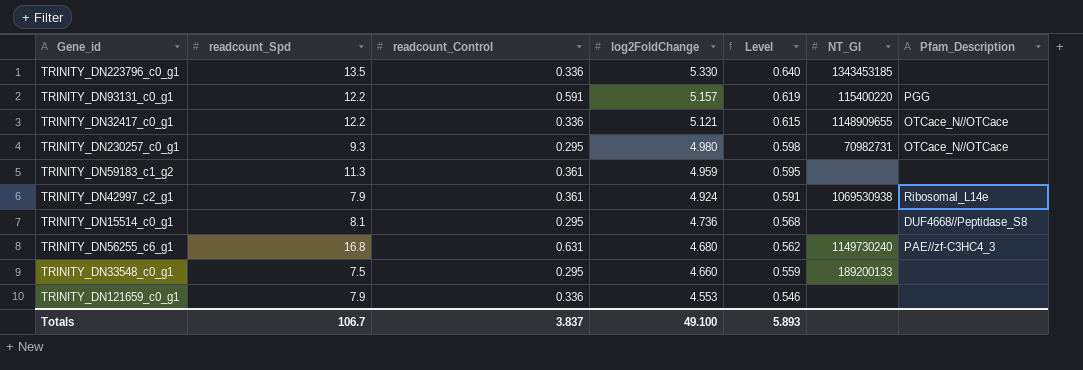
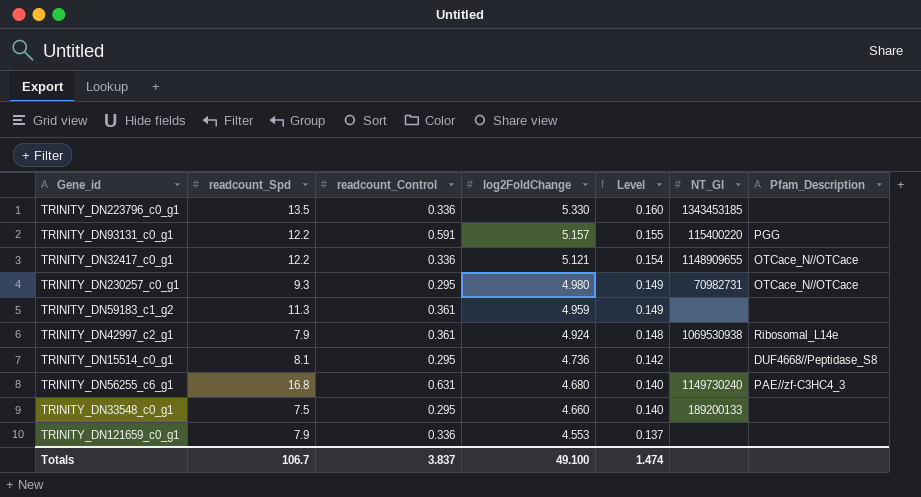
column Level | formula: [log2FoldChange] * 0.12 -> [log2FoldChange] * 0.03
Totals | Level: 5.893 -> 1.474

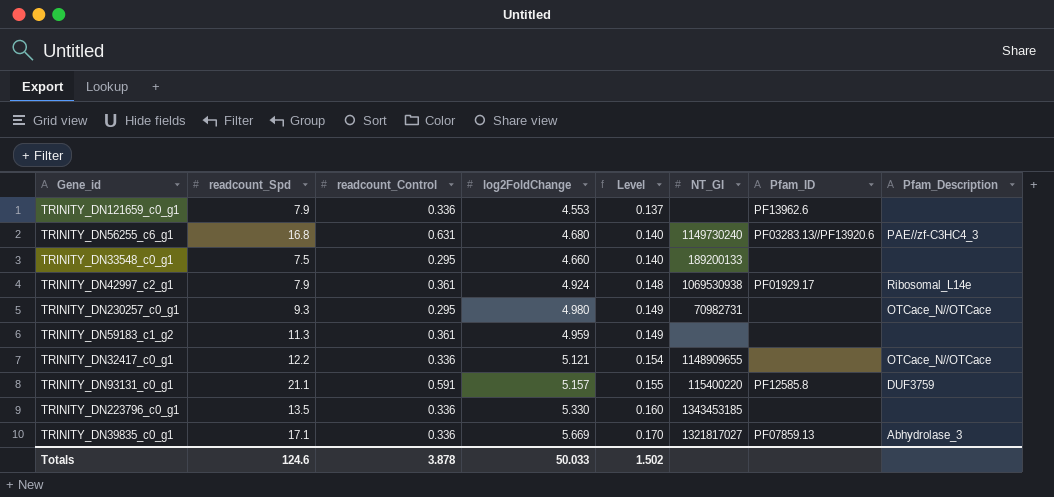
row order: log2FoldChange descending -> Level ascending
column Pfam_ID | position: none -> 7
row TRINITY_DN15514_c0_g1: 8.1 | 0.295 | 4.736 | 0.142 | none | DUF4668//Peptidase_S8 -> none
TRINITY_DN93131_c0_g1 | readcount_Spd: 12.2 -> 21.1
TRINITY_DN93131_c0_g1 | Pfam_Description: PGG -> DUF3759
row TRINITY_DN39835_c0_g1: none -> 17.1 | 0.336 | 5.669 | 0.170 | 1321817027 | PF07859.13 | Abhydrolase_3
Totals | readcount_Spd: 106.7 -> 124.6
Totals | readcount_Control: 3.837 -> 3.878
Totals | log2FoldChange: 49.100 -> 50.033
Totals | Level: 1.474 -> 1.502

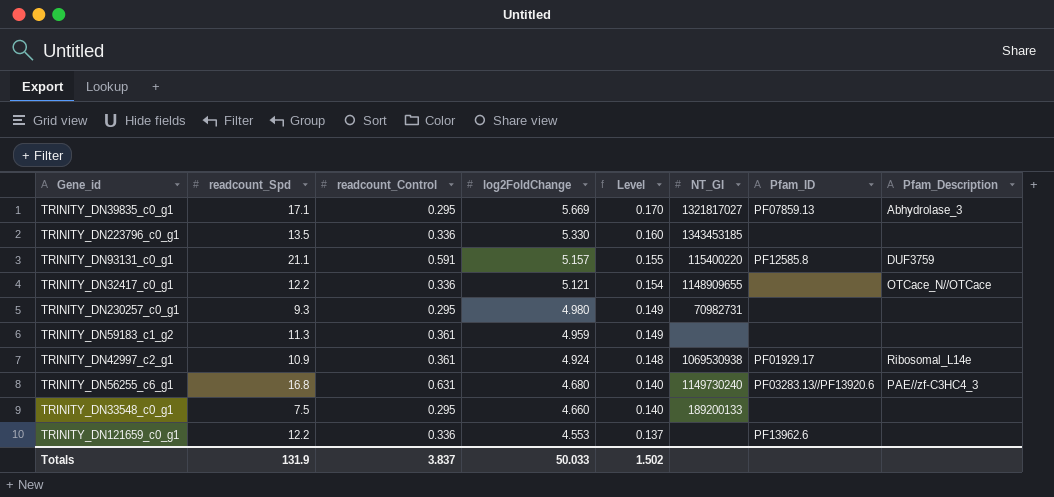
row order: Level ascending -> log2FoldChange descending
TRINITY_DN39835_c0_g1 | readcount_Control: 0.336 -> 0.295
TRINITY_DN230257_c0_g1 | Pfam_Description: OTCace_N//OTCace -> none
TRINITY_DN42997_c2_g1 | readcount_Spd: 7.9 -> 10.9
TRINITY_DN121659_c0_g1 | readcount_Spd: 7.9 -> 12.2
Totals | readcount_Spd: 124.6 -> 131.9
Totals | readcount_Control: 3.878 -> 3.837

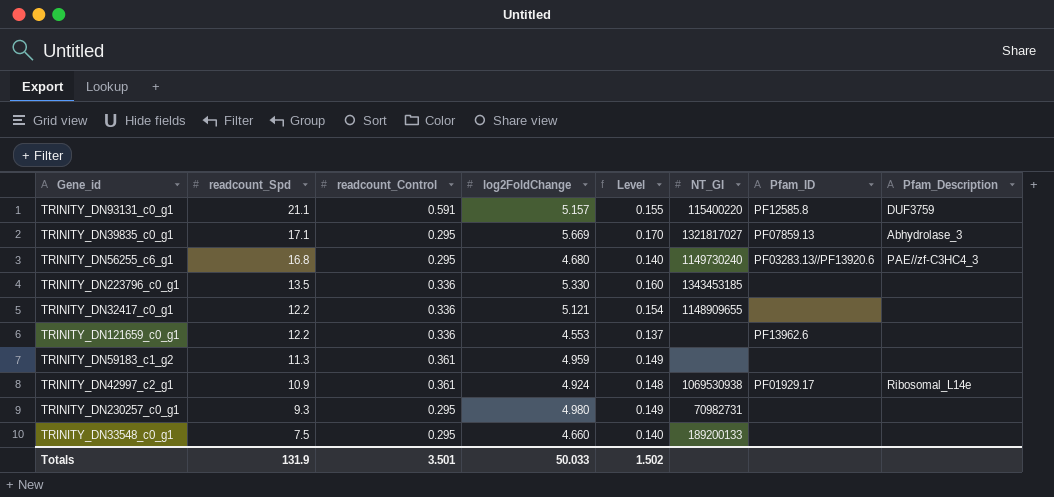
row order: log2FoldChange descending -> readcount_Spd descending
TRINITY_DN56255_c6_g1 | readcount_Control: 0.631 -> 0.295
TRINITY_DN32417_c0_g1 | Pfam_Description: OTCace_N//OTCace -> none
Totals | readcount_Control: 3.837 -> 3.501

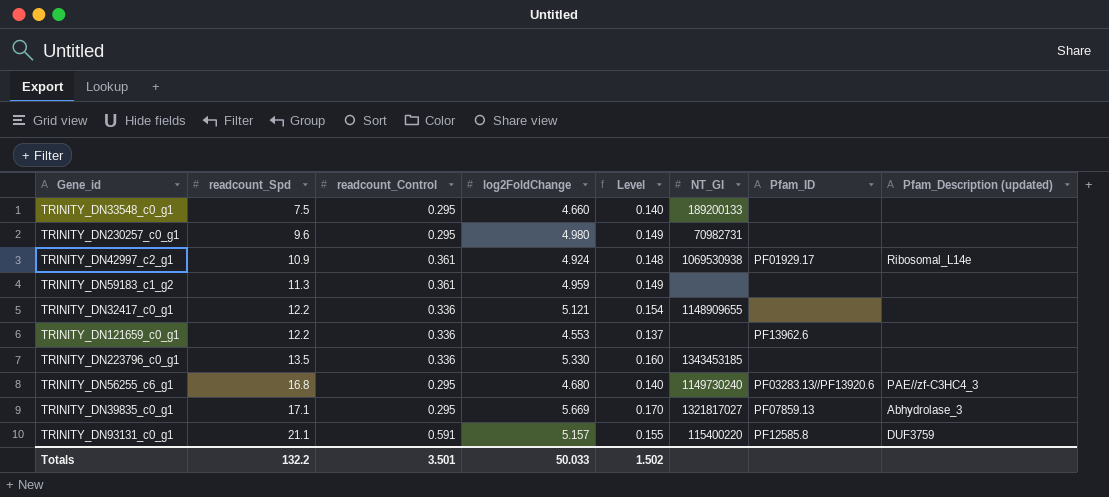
row order: readcount_Spd descending -> readcount_Spd ascending
column name: Pfam_Description -> Pfam_Description (updated)
TRINITY_DN230257_c0_g1 | readcount_Spd: 9.3 -> 9.6
Totals | readcount_Spd: 131.9 -> 132.2

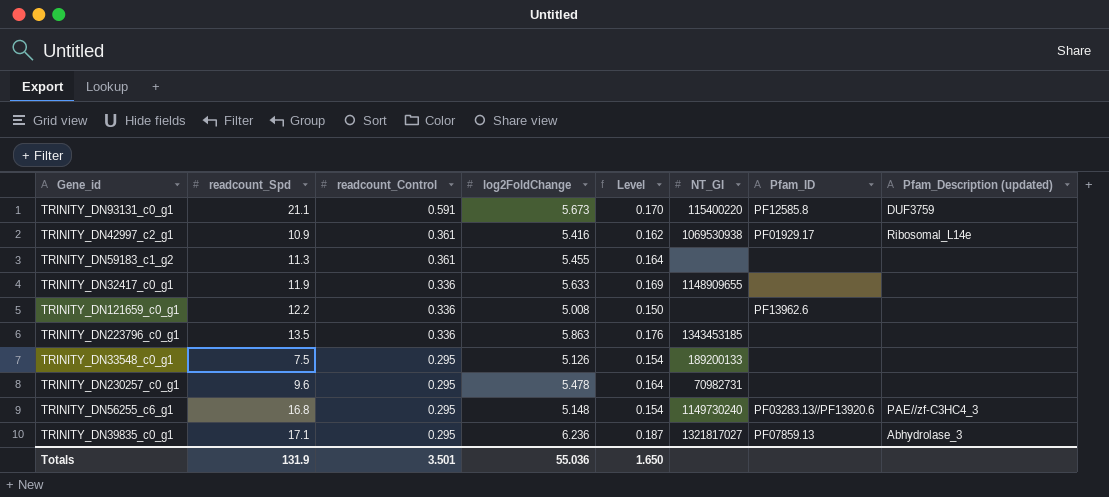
row order: readcount_Spd ascending -> readcount_Control descending
TRINITY_DN93131_c0_g1 | log2FoldChange: 5.157 -> 5.673
TRINITY_DN93131_c0_g1 | Level: 0.155 -> 0.170
TRINITY_DN42997_c2_g1 | log2FoldChange: 4.924 -> 5.416
TRINITY_DN42997_c2_g1 | Level: 0.148 -> 0.162
TRINITY_DN59183_c1_g2 | log2FoldChange: 4.959 -> 5.455
TRINITY_DN59183_c1_g2 | Level: 0.149 -> 0.164
TRINITY_DN32417_c0_g1 | readcount_Spd: 12.2 -> 11.9
TRINITY_DN32417_c0_g1 | log2FoldChange: 5.121 -> 5.633
TRINITY_DN32417_c0_g1 | Level: 0.154 -> 0.169
TRINITY_DN121659_c0_g1 | log2FoldChange: 4.553 -> 5.008
TRINITY_DN121659_c0_g1 | Level: 0.137 -> 0.150
TRINITY_DN223796_c0_g1 | log2FoldChange: 5.330 -> 5.863
TRINITY_DN223796_c0_g1 | Level: 0.160 -> 0.176
TRINITY_DN33548_c0_g1 | log2FoldChange: 4.660 -> 5.126
TRINITY_DN33548_c0_g1 | Level: 0.140 -> 0.154
TRINITY_DN230257_c0_g1 | log2FoldChange: 4.980 -> 5.478
TRINITY_DN230257_c0_g1 | Level: 0.149 -> 0.164
TRINITY_DN56255_c6_g1 | log2FoldChange: 4.680 -> 5.148
TRINITY_DN56255_c6_g1 | Level: 0.140 -> 0.154
TRINITY_DN39835_c0_g1 | log2FoldChange: 5.669 -> 6.236
TRINITY_DN39835_c0_g1 | Level: 0.170 -> 0.187
Totals | readcount_Spd: 132.2 -> 131.9
Totals | log2FoldChange: 50.033 -> 55.036
Totals | Level: 1.502 -> 1.650

